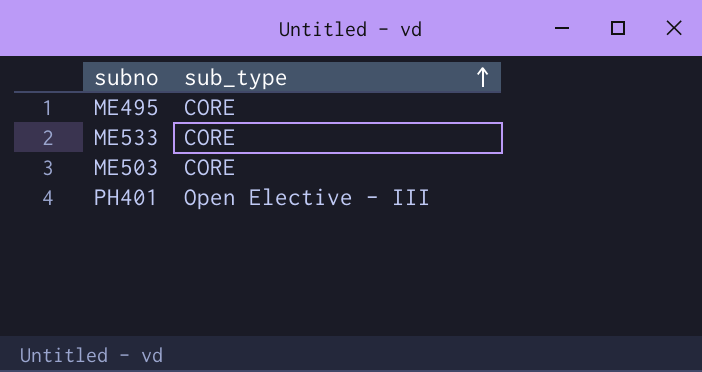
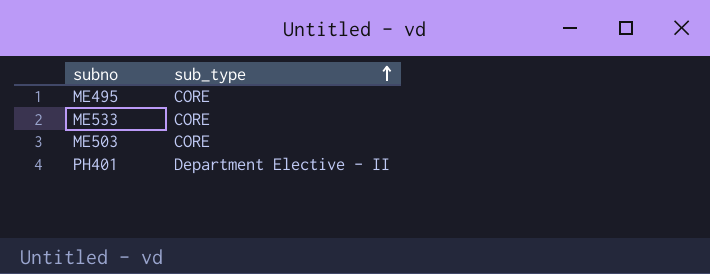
PH401 | sub_type: Open Elective - III -> Department Elective - II

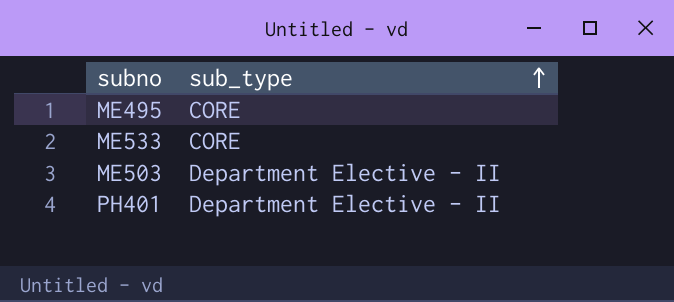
ME503 | sub_type: CORE -> Department Elective - II

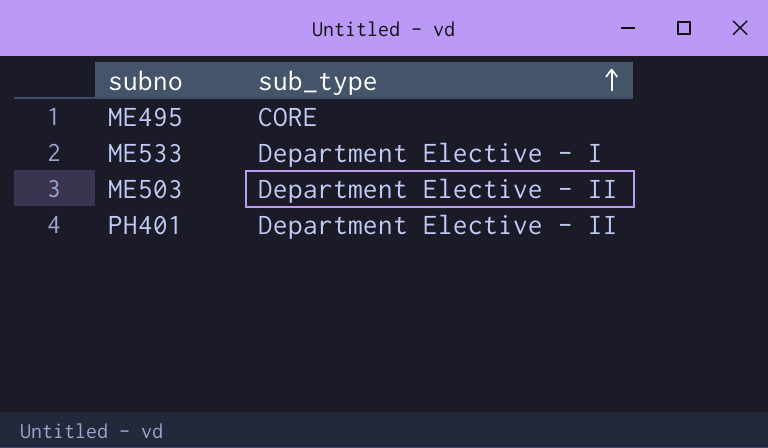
ME533 | sub_type: CORE -> Department Elective - I

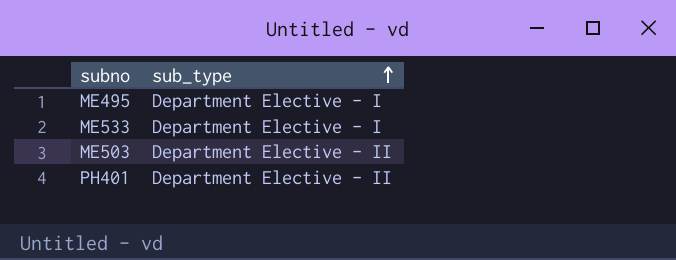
ME495 | sub_type: CORE -> Department Elective - I

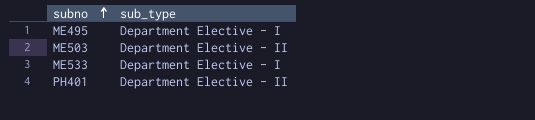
row order: sub_type ascending -> subno ascending

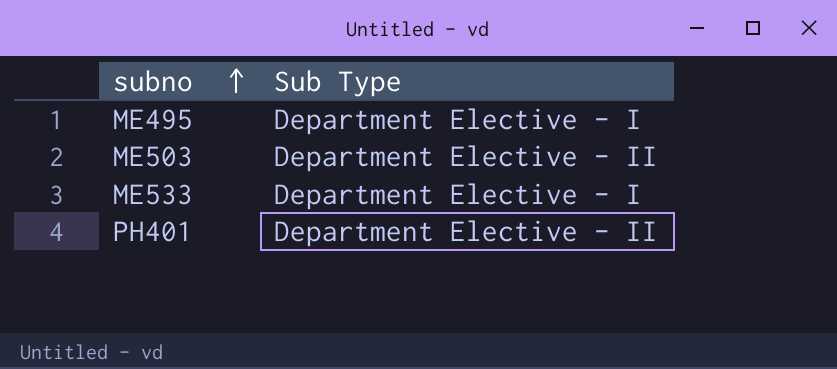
column name: sub_type -> Sub Type

